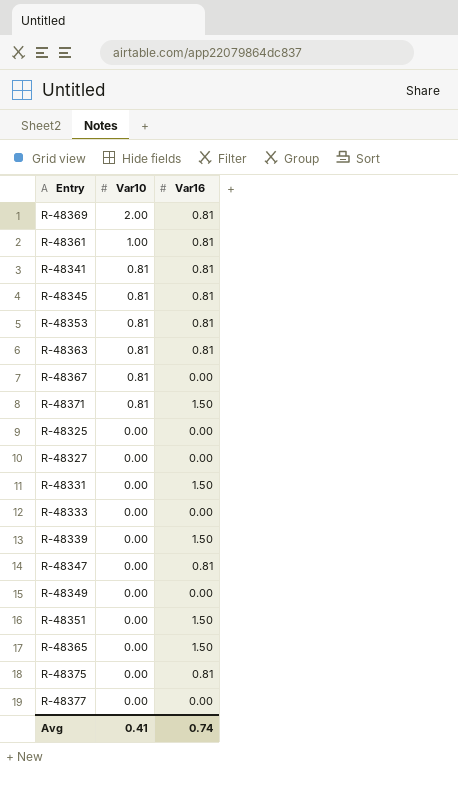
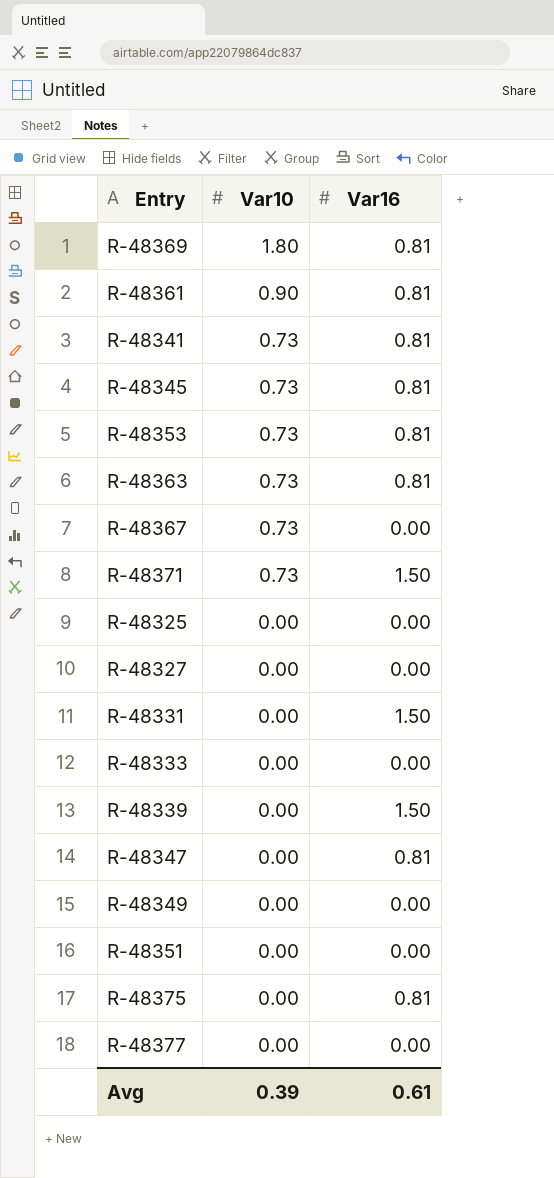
row R-48365: 0.00 | 1.50 -> none
R-48369 | Var10: 2.00 -> 1.80
R-48361 | Var10: 1.00 -> 0.90
R-48341 | Var10: 0.81 -> 0.73
R-48345 | Var10: 0.81 -> 0.73
R-48353 | Var10: 0.81 -> 0.73
R-48363 | Var10: 0.81 -> 0.73
R-48367 | Var10: 0.81 -> 0.73
R-48371 | Var10: 0.81 -> 0.73
R-48351 | Var16: 1.50 -> 0.00
Avg | Var10: 0.41 -> 0.39
Avg | Var16: 0.74 -> 0.61

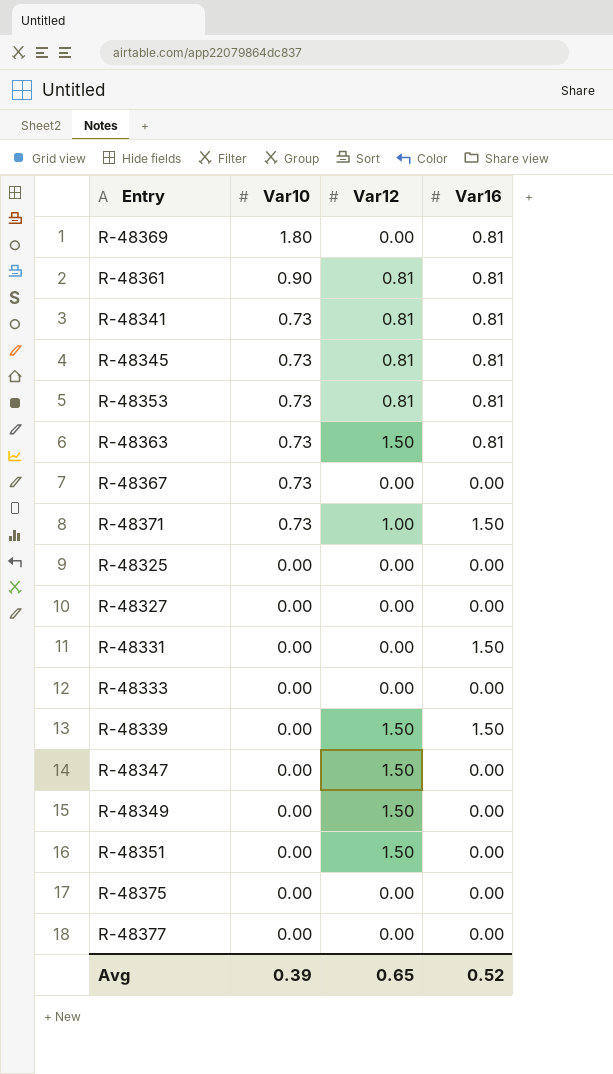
column Var12 | position: none -> 3
R-48347 | Var16: 0.81 -> 0.00
R-48375 | Var16: 0.81 -> 0.00
Avg | Var16: 0.61 -> 0.52

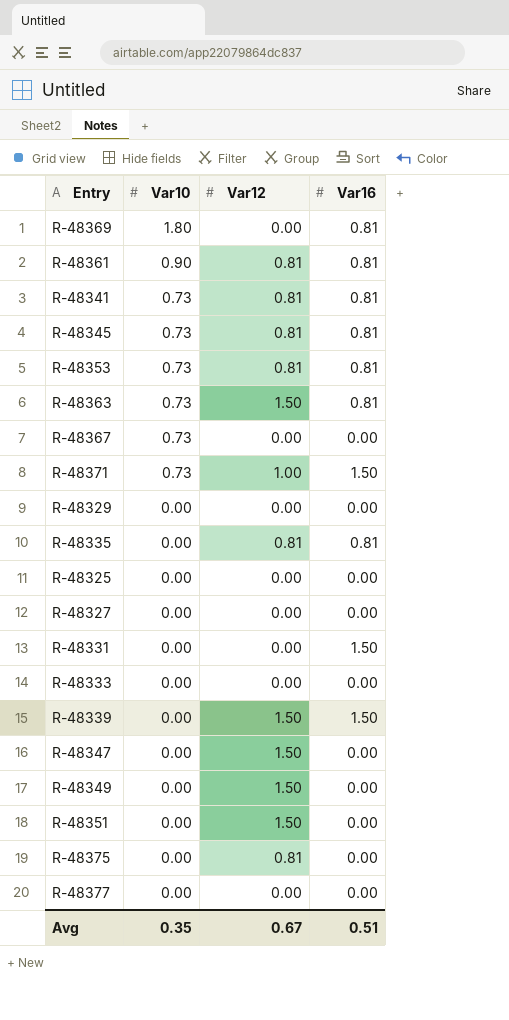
row R-48329: none -> 0.00 | 0.00 | 0.00
row R-48335: none -> 0.00 | 0.81 | 0.81
R-48375 | Var12: 0.00 -> 0.81
Avg | Var10: 0.39 -> 0.35
Avg | Var12: 0.65 -> 0.67
Avg | Var16: 0.52 -> 0.51

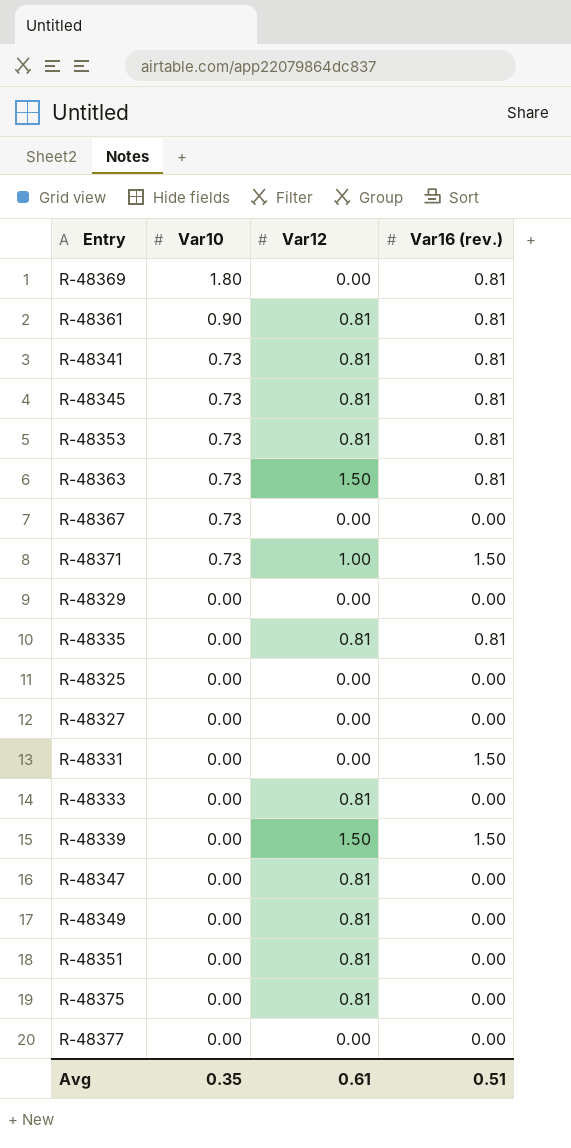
column name: Var16 -> Var16 (rev.)
R-48333 | Var12: 0.00 -> 0.81
R-48347 | Var12: 1.50 -> 0.81
R-48349 | Var12: 1.50 -> 0.81
R-48351 | Var12: 1.50 -> 0.81
Avg | Var12: 0.67 -> 0.61

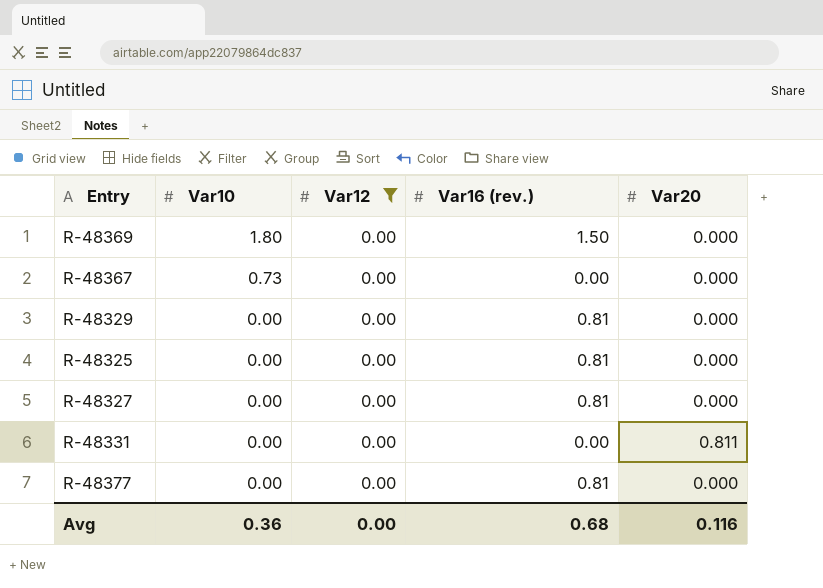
filter: none -> Var12 = 0.00
column Var20 | position: none -> 5
R-48369 | Var16 (rev.): 0.81 -> 1.50
R-48329 | Var16 (rev.): 0.00 -> 0.81
R-48325 | Var16 (rev.): 0.00 -> 0.81
R-48327 | Var16 (rev.): 0.00 -> 0.81
R-48331 | Var16 (rev.): 1.50 -> 0.00
R-48377 | Var16 (rev.): 0.00 -> 0.81
Avg | Var10: 0.35 -> 0.36
Avg | Var12: 0.61 -> 0.00
Avg | Var16 (rev.): 0.51 -> 0.68

